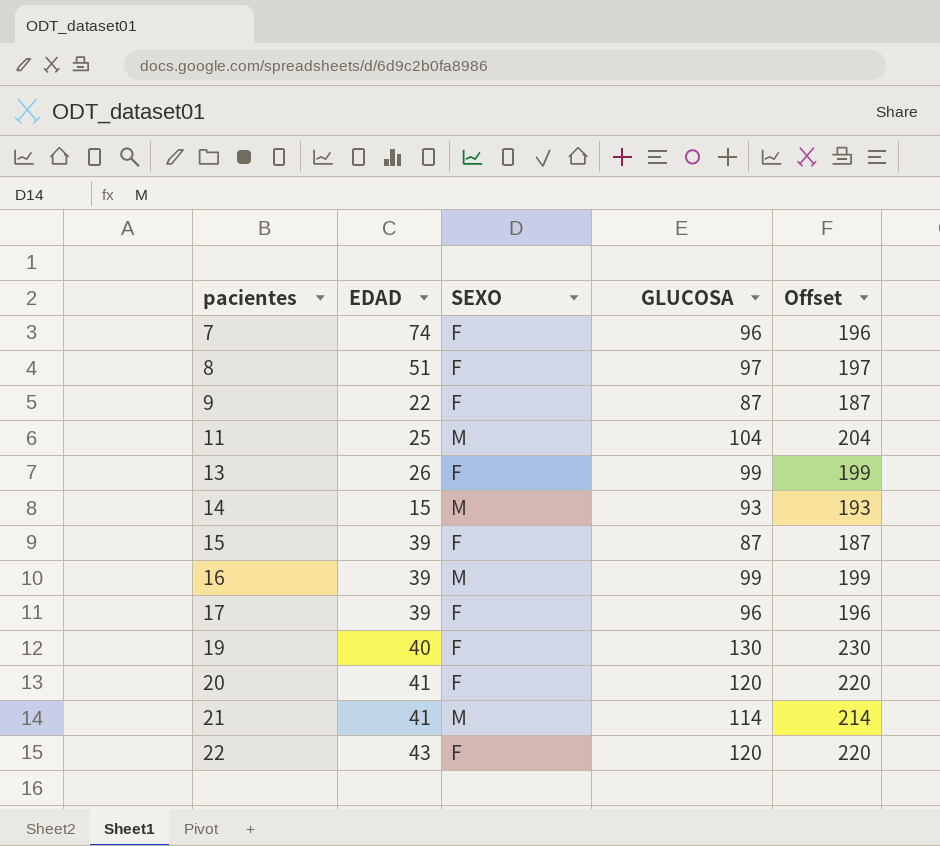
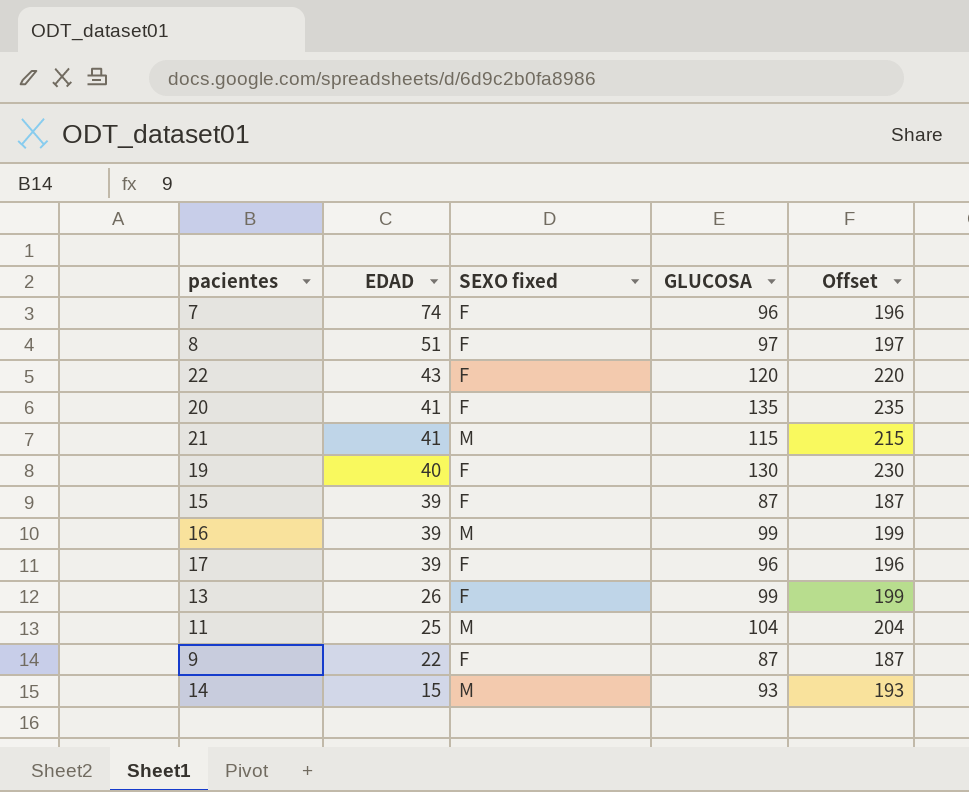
row order: pacientes ascending -> EDAD descending
column name: SEXO -> SEXO fixed
20 | GLUCOSA: 120 -> 135
20 | Offset: 220 -> 235
21 | GLUCOSA: 114 -> 115
21 | Offset: 214 -> 215

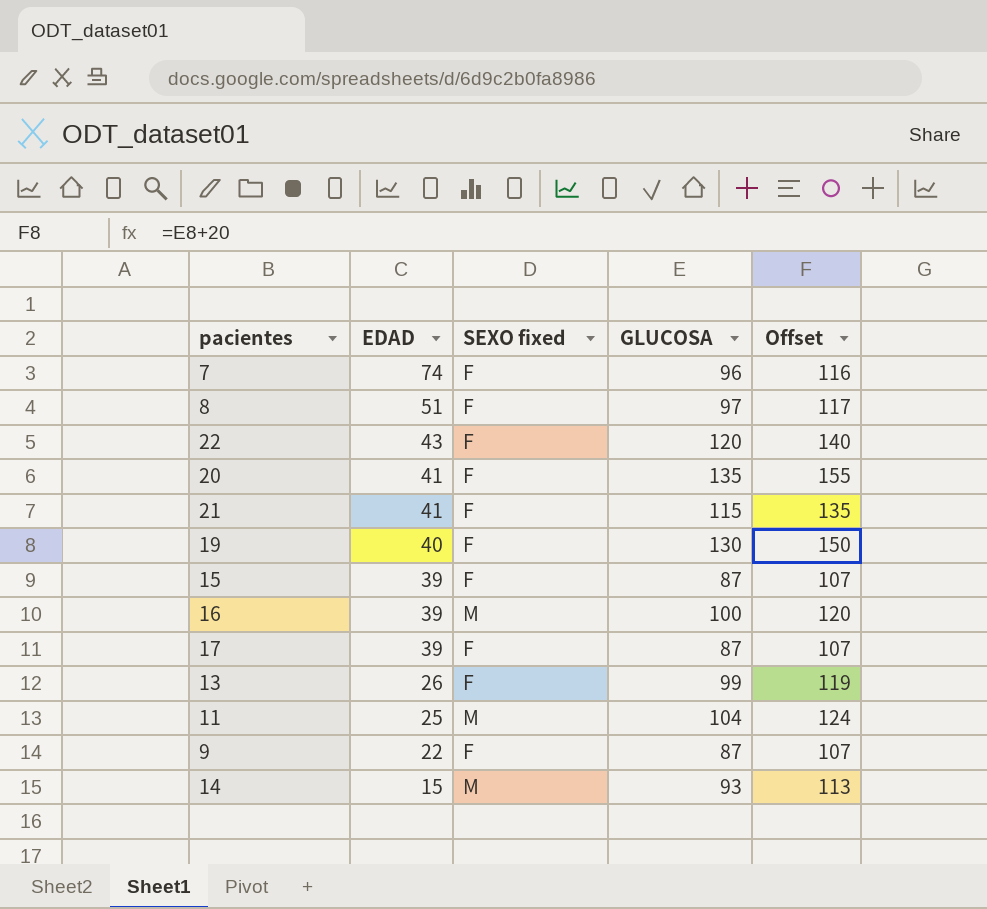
column Offset | formula: [GLUCOSA] + 100 -> [GLUCOSA] + 20
21 | SEXO fixed: M -> F
16 | GLUCOSA: 99 -> 100
17 | GLUCOSA: 96 -> 87

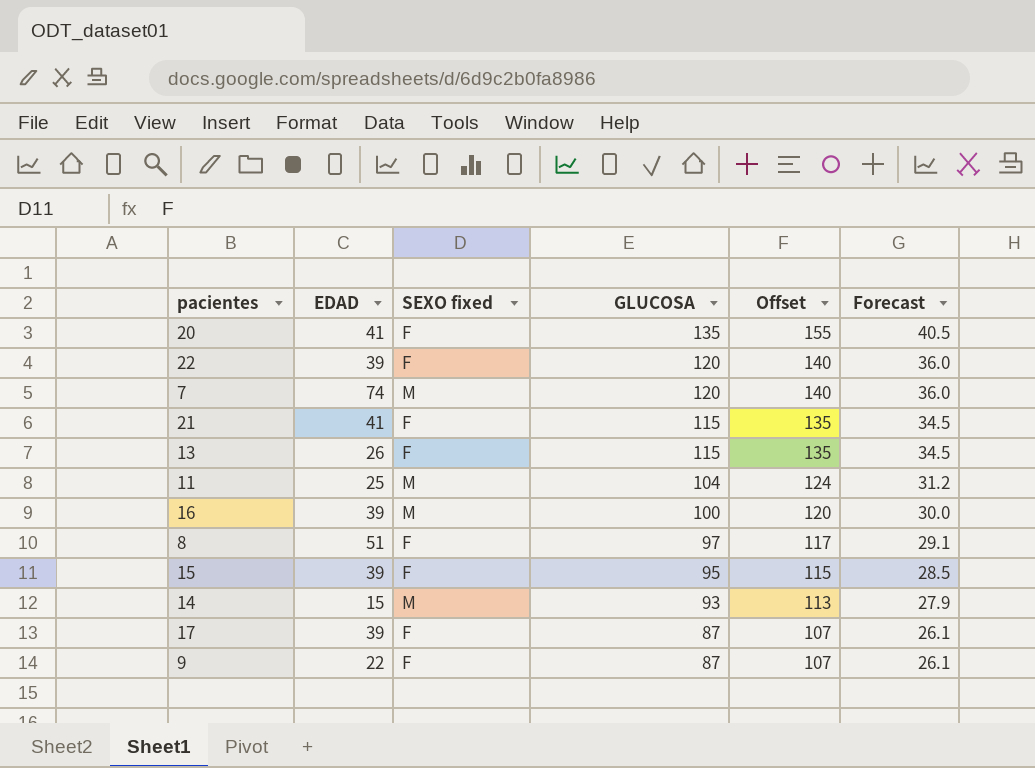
row order: EDAD descending -> GLUCOSA descending
column Forecast | formula: none -> [GLUCOSA] * 0.3
row 19: 40 | F | 130 | 150 -> none
22 | EDAD: 43 -> 39
7 | SEXO fixed: F -> M
7 | GLUCOSA: 96 -> 120
7 | Offset: 116 -> 140
13 | GLUCOSA: 99 -> 115
13 | Offset: 119 -> 135
15 | GLUCOSA: 87 -> 95
15 | Offset: 107 -> 115

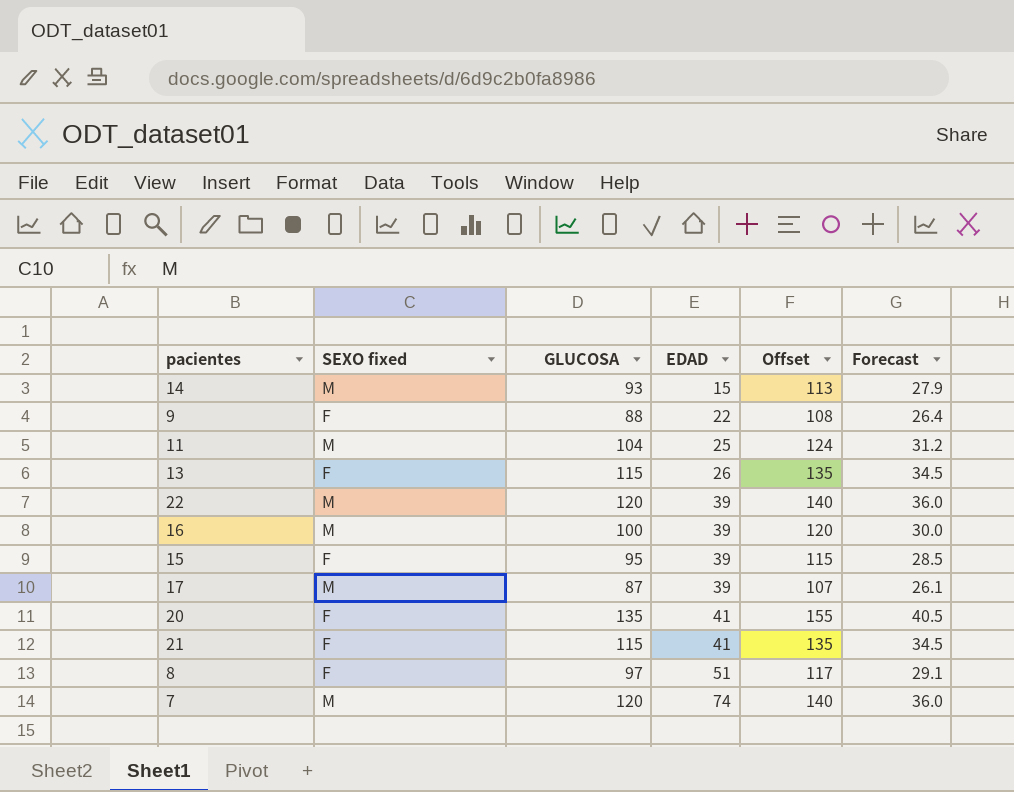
row order: GLUCOSA descending -> EDAD ascending
column EDAD | position: 2 -> 4
9 | GLUCOSA: 87 -> 88
9 | Offset: 107 -> 108
9 | Forecast: 26.1 -> 26.4
22 | SEXO fixed: F -> M
17 | SEXO fixed: F -> M

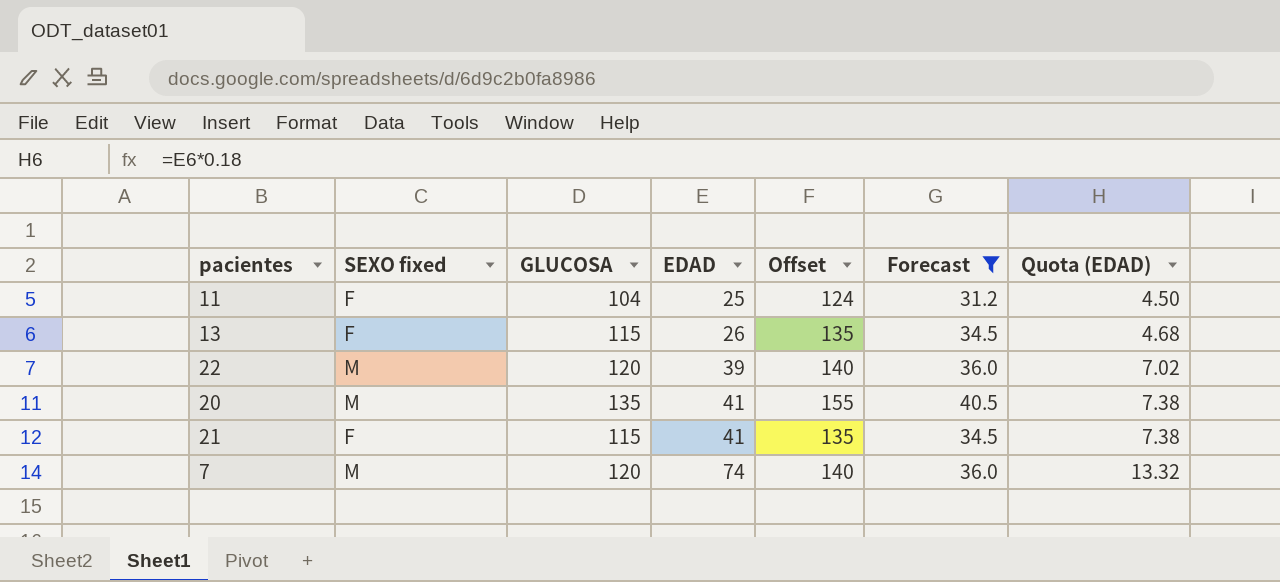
filter: none -> Forecast >= 31.2
column Quota (EDAD) | formula: none -> [EDAD] * 0.18
11 | SEXO fixed: M -> F
20 | SEXO fixed: F -> M

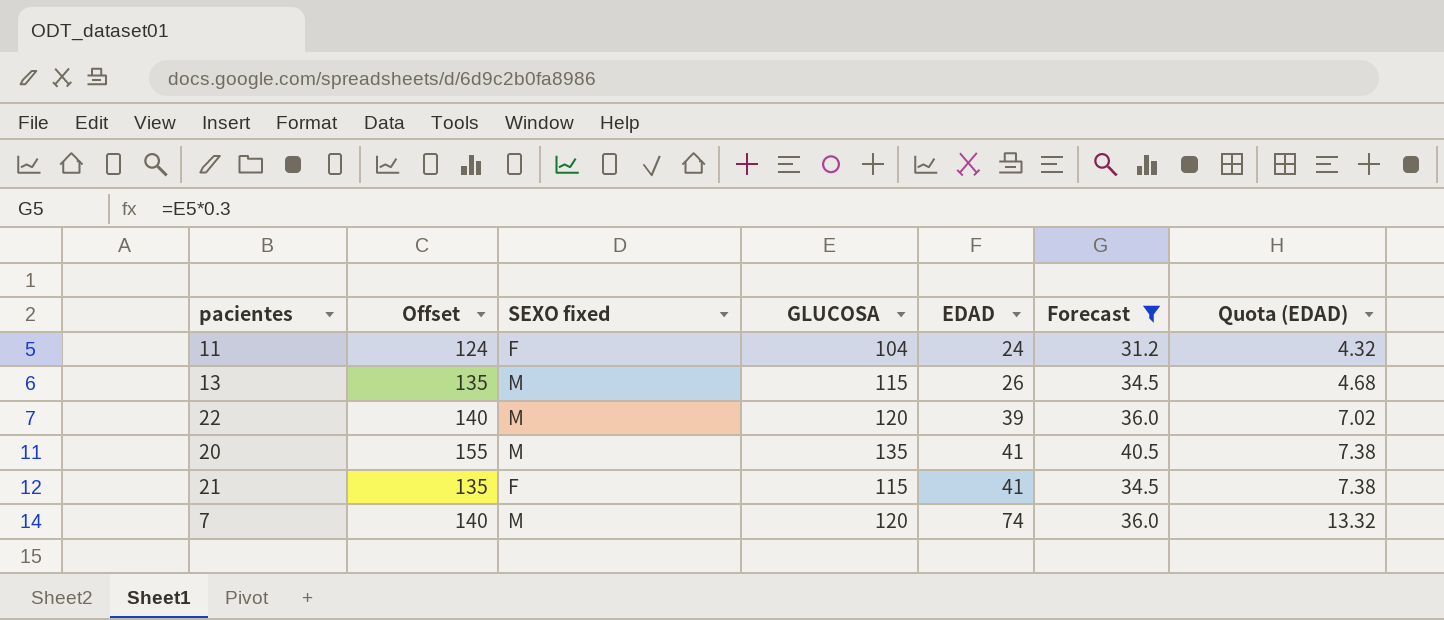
column Offset | position: 5 -> 2
11 | EDAD: 25 -> 24
11 | Quota (EDAD): 4.50 -> 4.32
13 | SEXO fixed: F -> M

